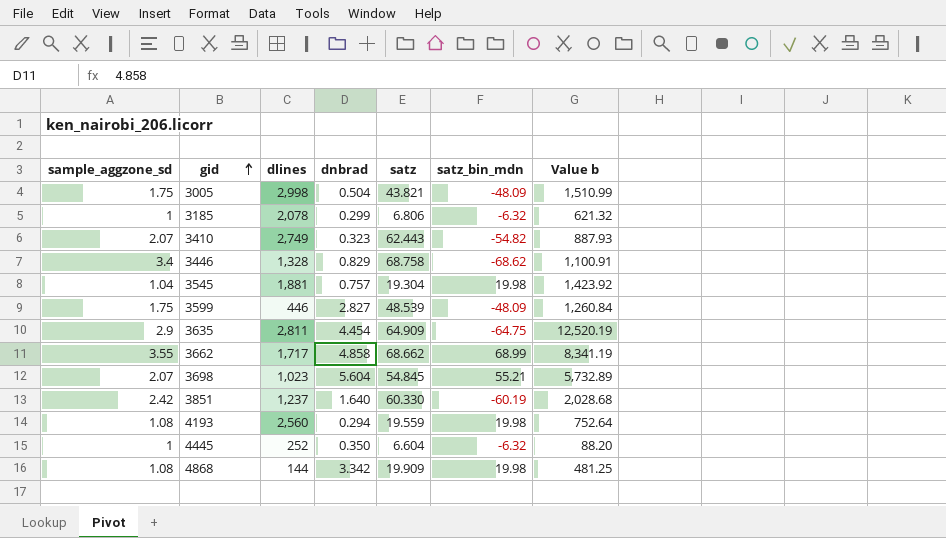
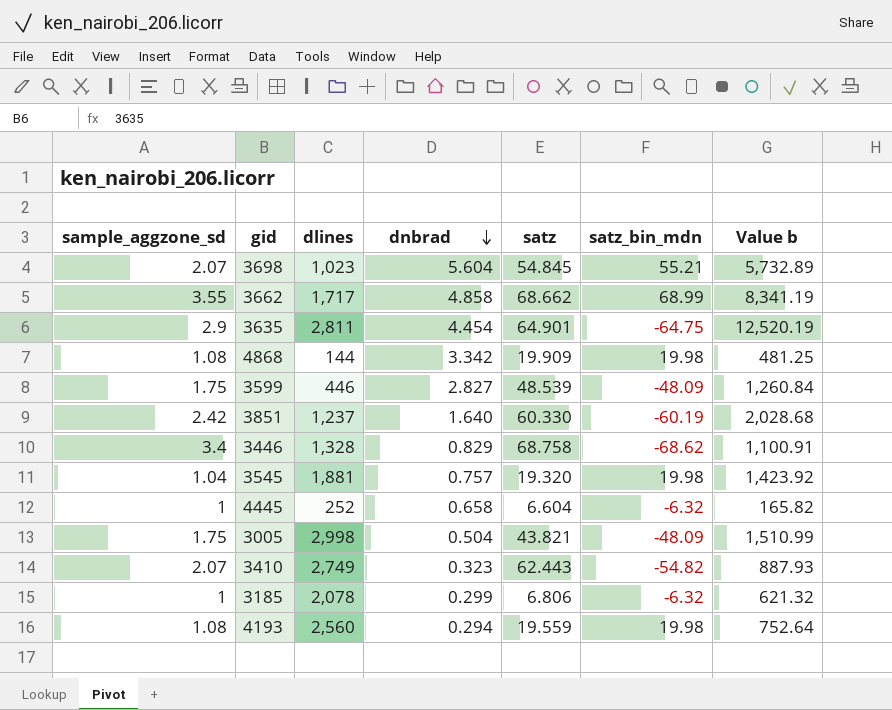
row order: gid ascending -> dnbrad descending
3635 | satz: 64.909 -> 64.901
3545 | satz: 19.304 -> 19.320
4445 | dnbrad: 0.350 -> 0.658
4445 | Value b: 88.20 -> 165.82

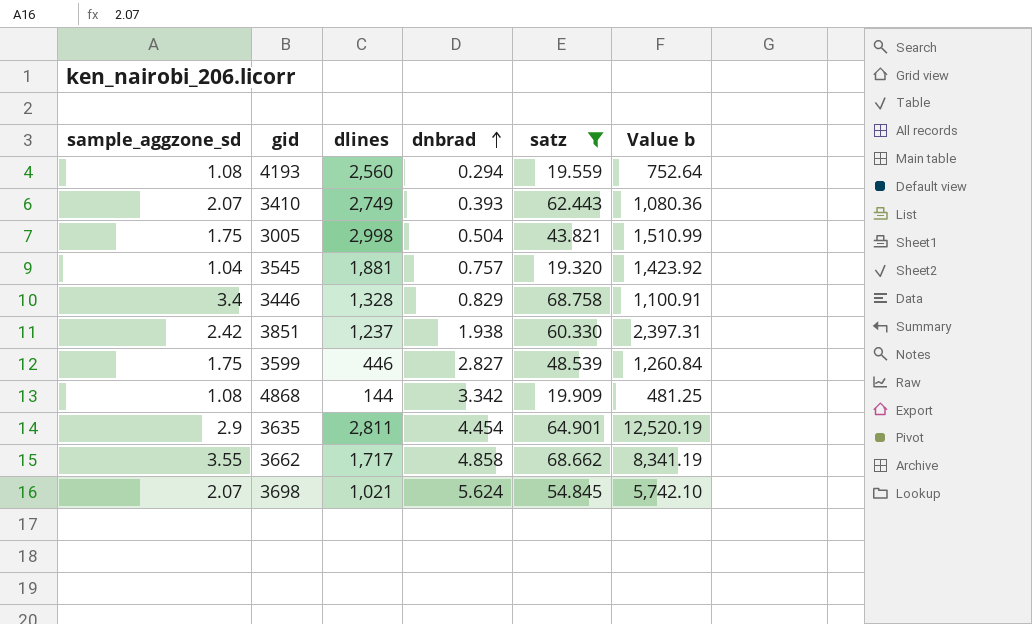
filter: none -> satz >= 19.320
row order: dnbrad descending -> dnbrad ascending
column satz_bin_mdn | position: 6 -> none
3410 | dnbrad: 0.323 -> 0.393
3410 | Value b: 887.93 -> 1,080.36
3851 | dnbrad: 1.640 -> 1.938
3851 | Value b: 2,028.68 -> 2,397.31
3698 | dlines: 1,023 -> 1,021
3698 | dnbrad: 5.604 -> 5.624
3698 | Value b: 5,732.89 -> 5,742.10

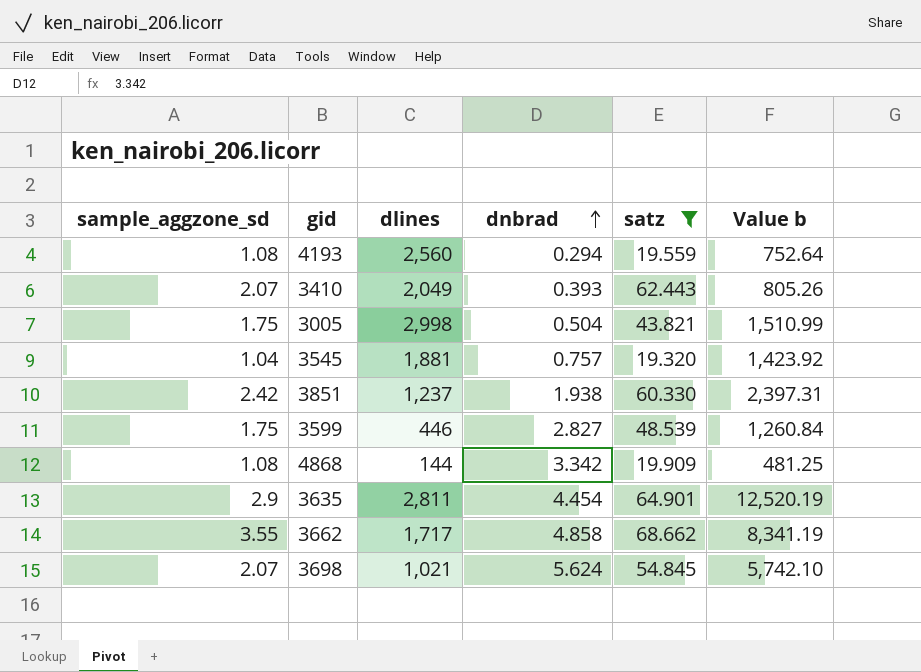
row 3446: 3.4 | 1,328 | 0.829 | 68.758 | 1,100.91 -> none
3410 | dlines: 2,749 -> 2,049
3410 | Value b: 1,080.36 -> 805.26

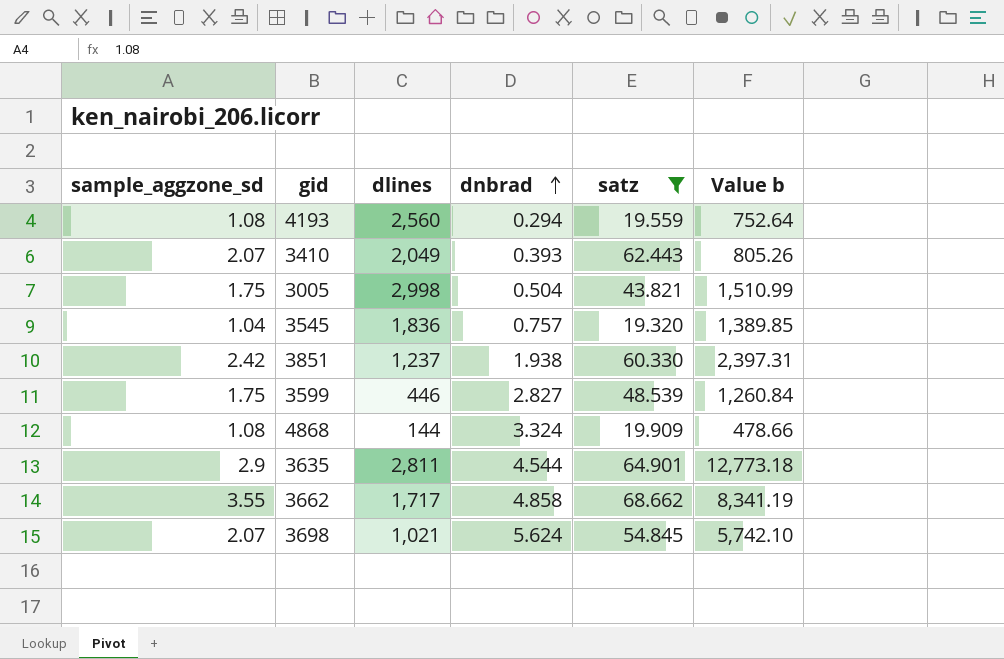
3545 | dlines: 1,881 -> 1,836
3545 | Value b: 1,423.92 -> 1,389.85
4868 | dnbrad: 3.342 -> 3.324
4868 | Value b: 481.25 -> 478.66
3635 | dnbrad: 4.454 -> 4.544
3635 | Value b: 12,520.19 -> 12,773.18

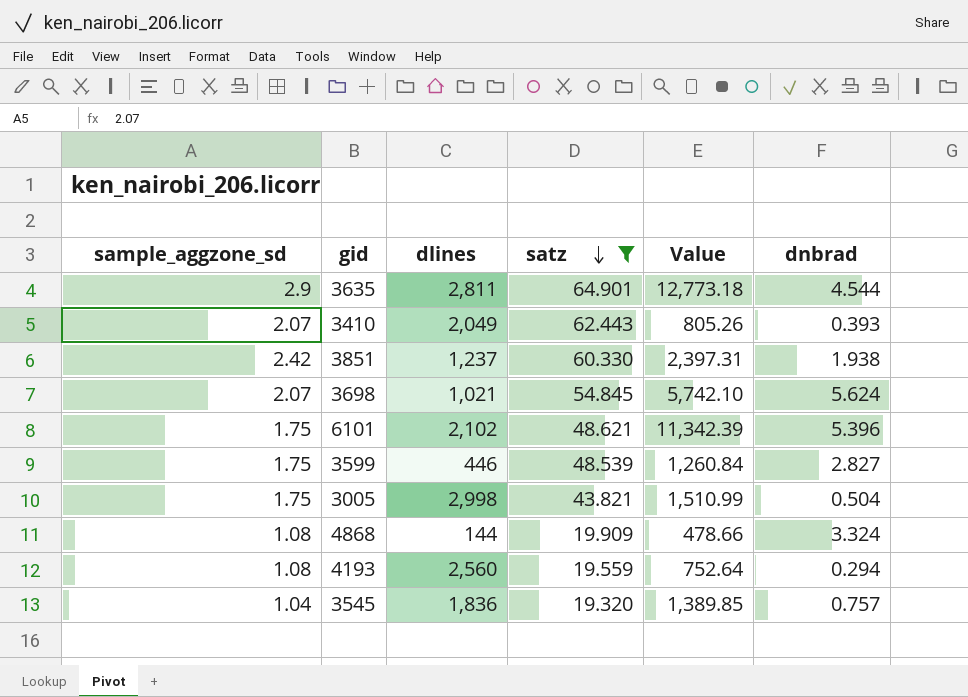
row order: dnbrad ascending -> satz descending
column name: Value b -> Value
column dnbrad | position: 4 -> 6
row 3662: 3.55 | 1,717 | 4.858 | 68.662 | 8,341.19 -> none
row 6101: none -> 1.75 | 2,102 | 48.621 | 11,342.39 | 5.396

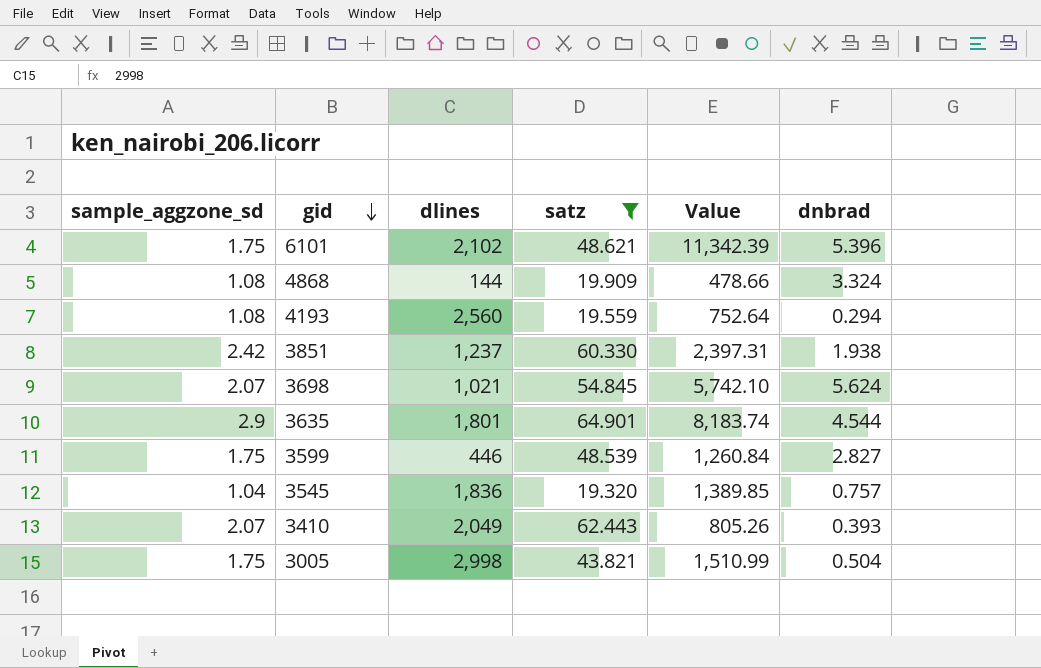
row order: satz descending -> gid descending
3635 | dlines: 2,811 -> 1,801
3635 | Value: 12,773.18 -> 8,183.74

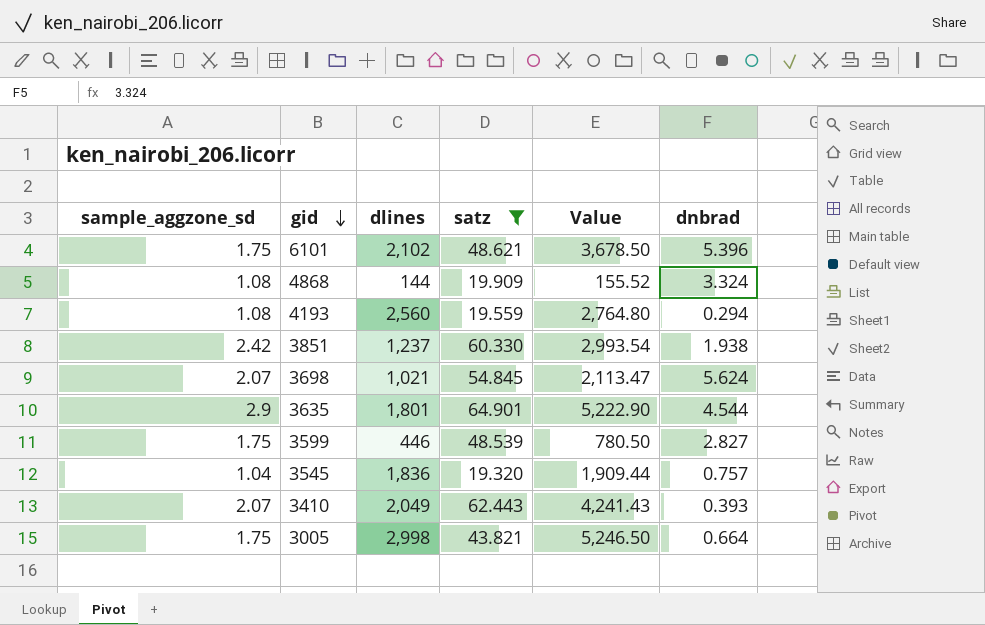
column Value | formula: [dlines] * [dnbrad] -> [sample_aggzone_sd] * [dlines]
3005 | dnbrad: 0.504 -> 0.664

